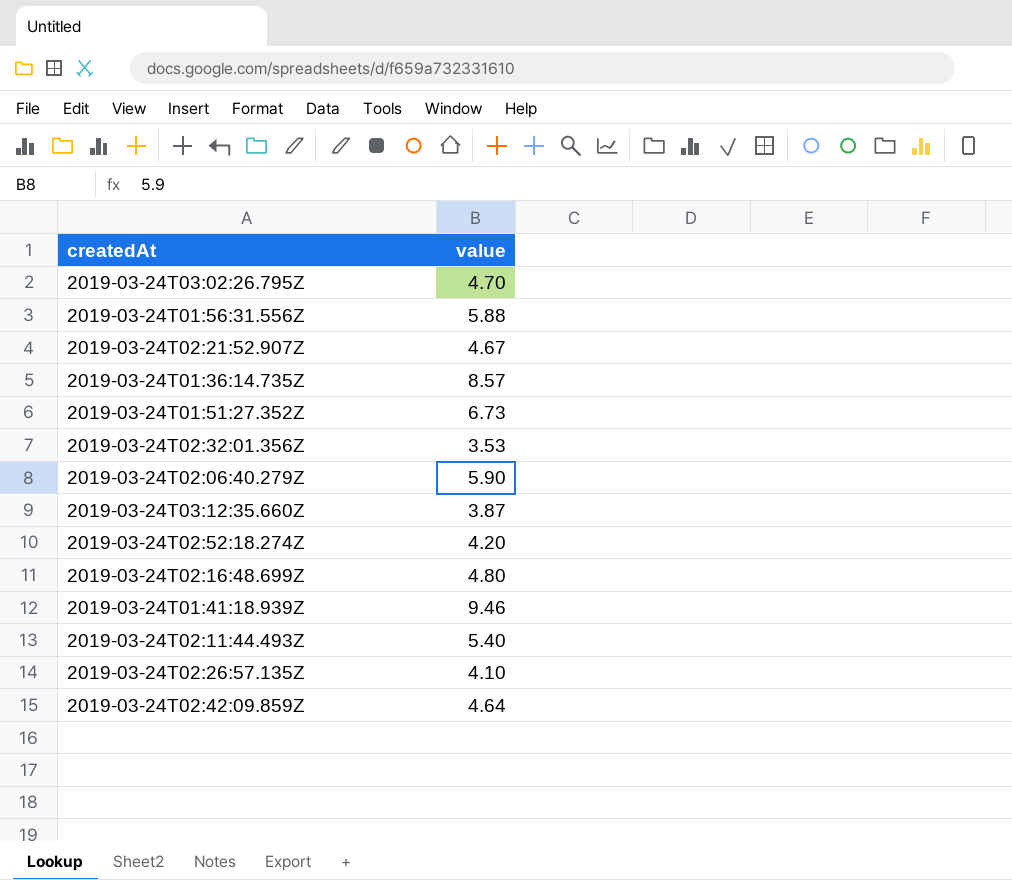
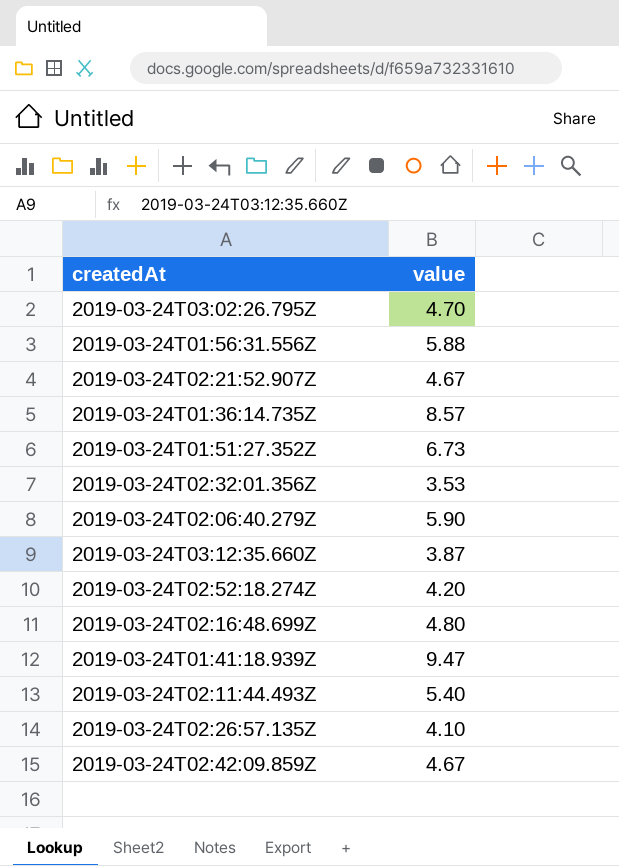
2019-03-24T01:41:18.939Z | value: 9.46 -> 9.47
2019-03-24T02:42:09.859Z | value: 4.64 -> 4.67

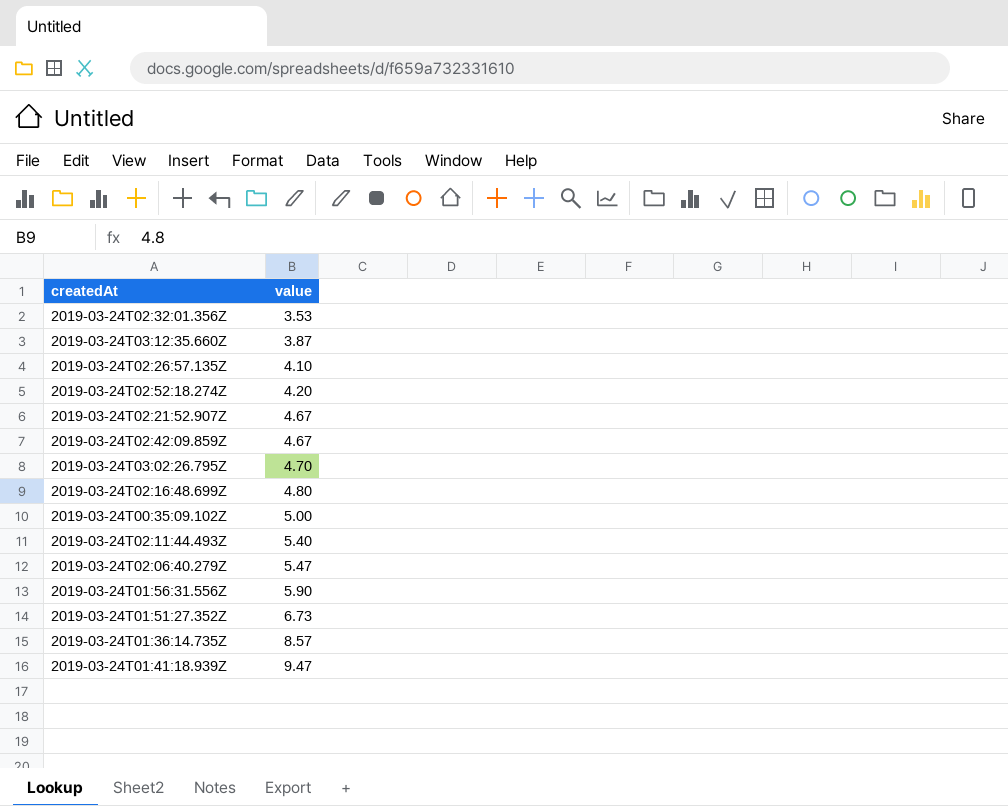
row order: none -> value ascending
row 2019-03-24T00:35:09.102Z: none -> 5.00
2019-03-24T02:06:40.279Z | value: 5.90 -> 5.47
2019-03-24T01:56:31.556Z | value: 5.88 -> 5.90

